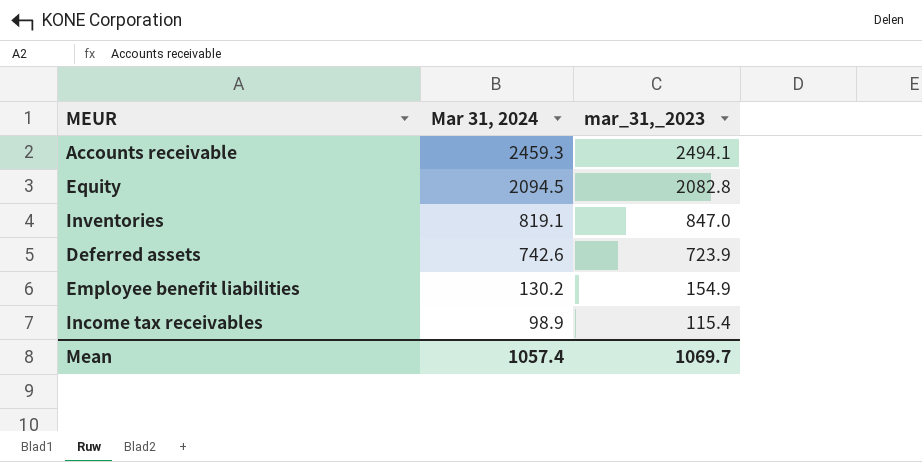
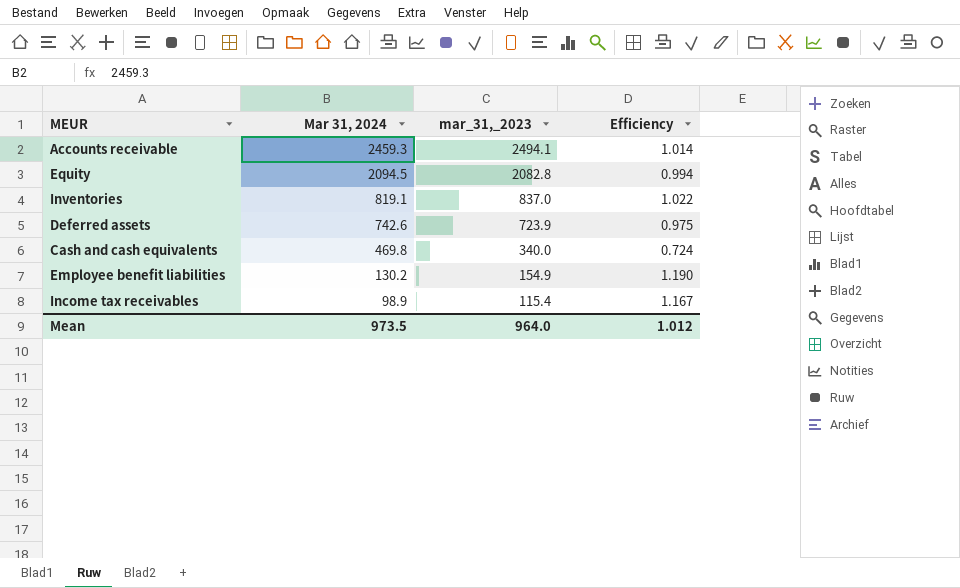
column Efficiency | formula: none -> [mar_31,_2023] / [Mar 31, 2024]
Inventories | mar_31,_2023: 847.0 -> 837.0
row Cash and cash equivalents: none -> 469.8 | 340.0 | 0.724
Mean | Mar 31, 2024: 1057.4 -> 973.5
Mean | mar_31,_2023: 1069.7 -> 964.0

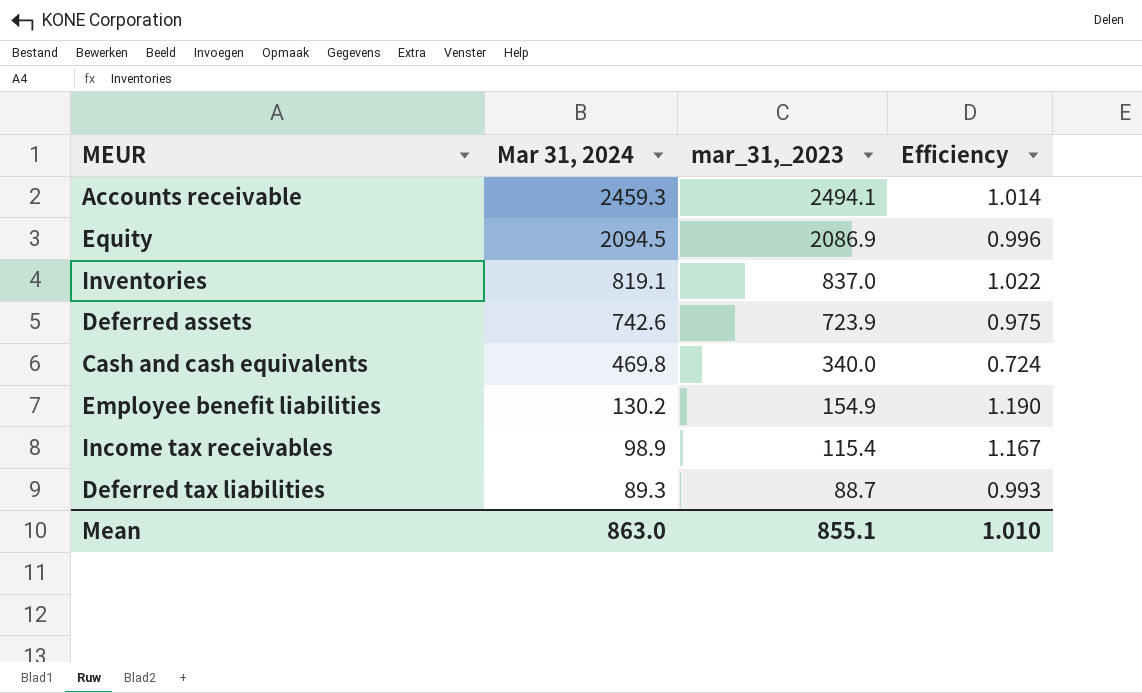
Equity | mar_31,_2023: 2082.8 -> 2086.9
Equity | Efficiency: 0.994 -> 0.996
row Deferred tax liabilities: none -> 89.3 | 88.7 | 0.993
Mean | Mar 31, 2024: 973.5 -> 863.0
Mean | mar_31,_2023: 964.0 -> 855.1
Mean | Efficiency: 1.012 -> 1.010

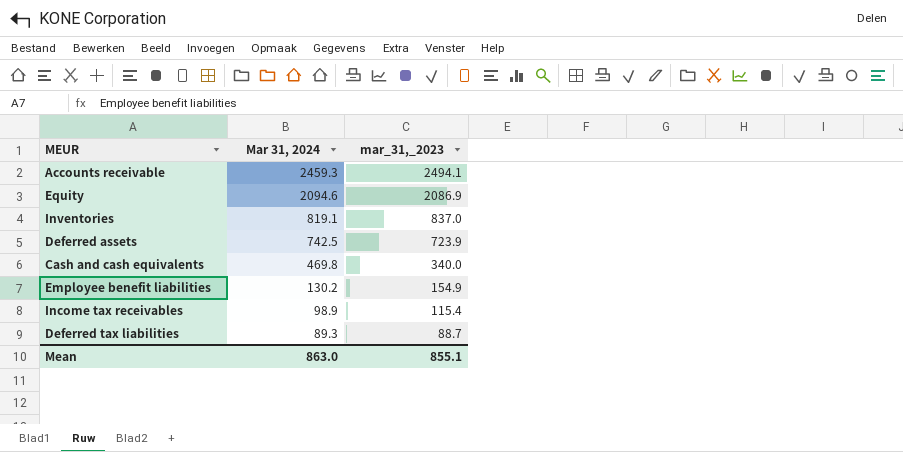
column Efficiency | formula: [mar_31,_2023] / [Mar 31, 2024] -> none
Equity | Mar 31, 2024: 2094.5 -> 2094.6
Deferred assets | Mar 31, 2024: 742.6 -> 742.5

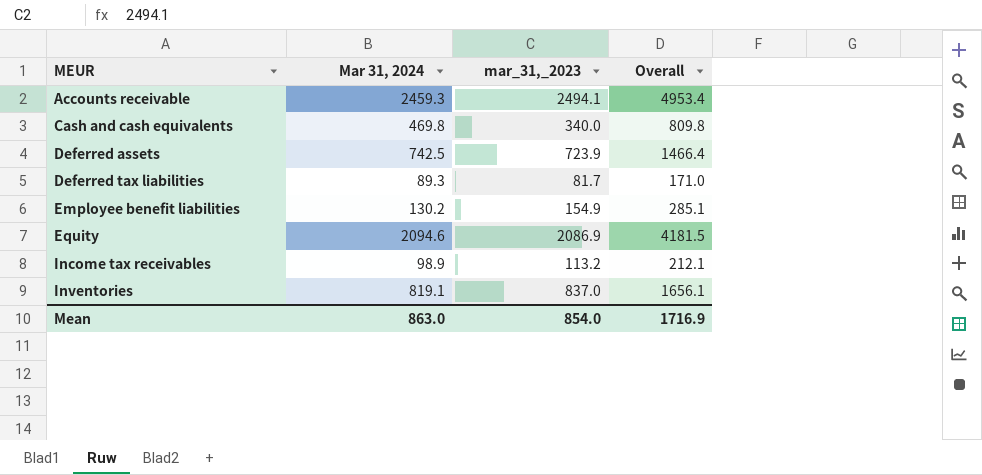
row order: Mar 31, 2024 descending -> MEUR ascending
column Overall | formula: none -> [Mar 31, 2024] + [mar_31,_2023]
Deferred tax liabilities | mar_31,_2023: 88.7 -> 81.7
Income tax receivables | mar_31,_2023: 115.4 -> 113.2
Mean | mar_31,_2023: 855.1 -> 854.0

